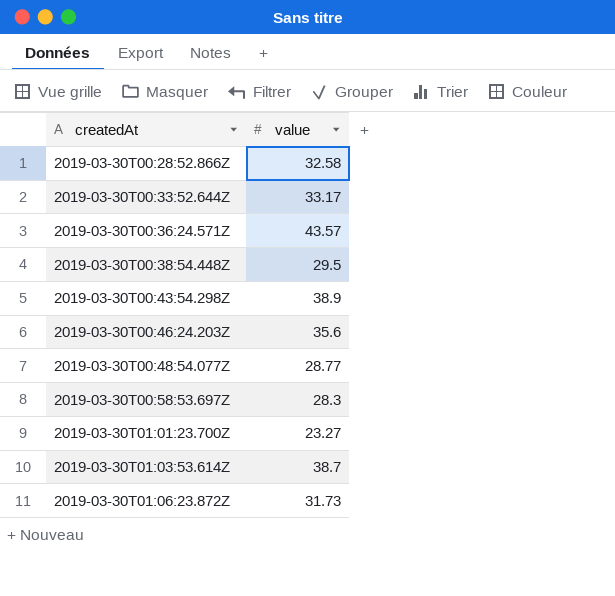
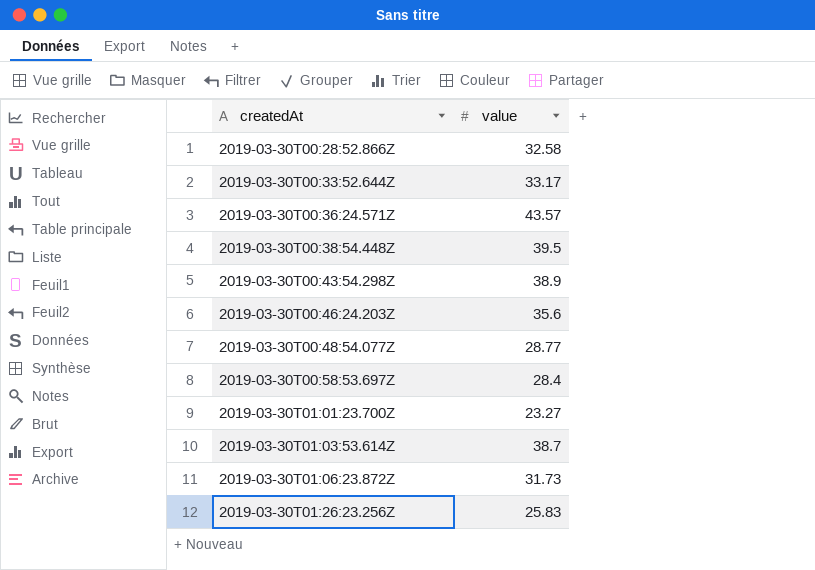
2019-03-30T00:38:54.448Z | value: 29.5 -> 39.5
2019-03-30T00:58:53.697Z | value: 28.3 -> 28.4
row 2019-03-30T01:26:23.256Z: none -> 25.83

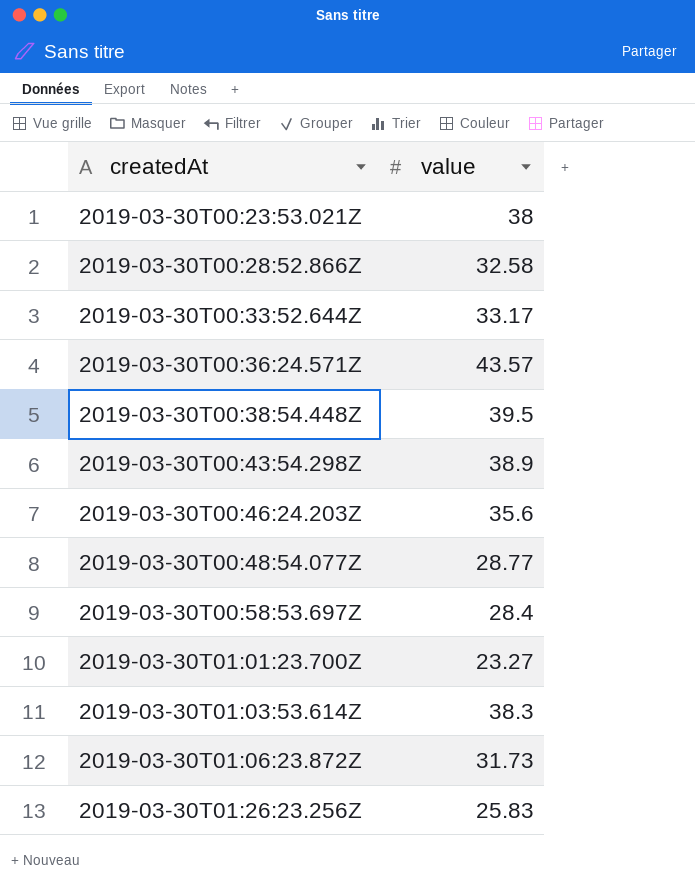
row 2019-03-30T00:23:53.021Z: none -> 38
2019-03-30T01:03:53.614Z | value: 38.7 -> 38.3

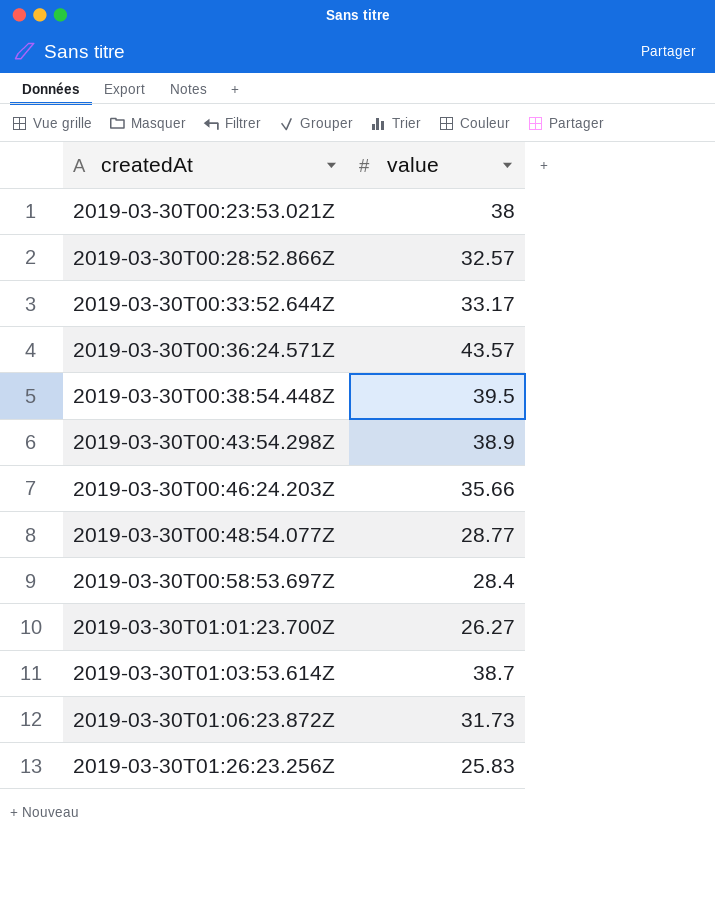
2019-03-30T00:28:52.866Z | value: 32.58 -> 32.57
2019-03-30T00:46:24.203Z | value: 35.6 -> 35.66
2019-03-30T01:01:23.700Z | value: 23.27 -> 26.27
2019-03-30T01:03:53.614Z | value: 38.3 -> 38.7

